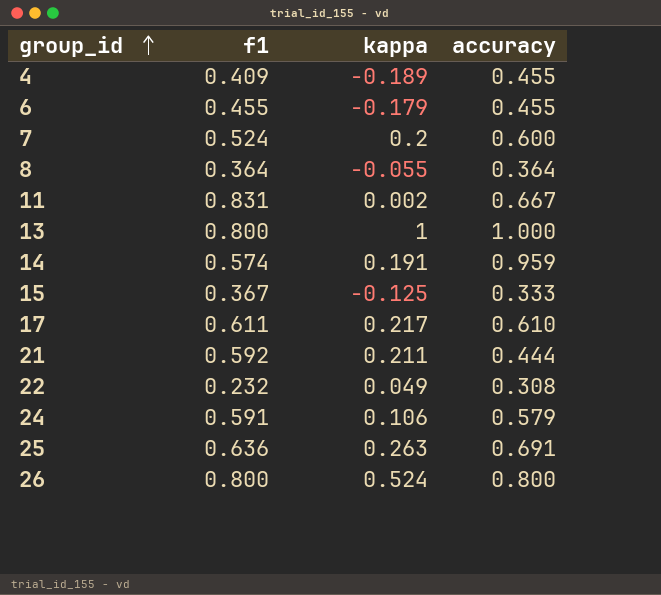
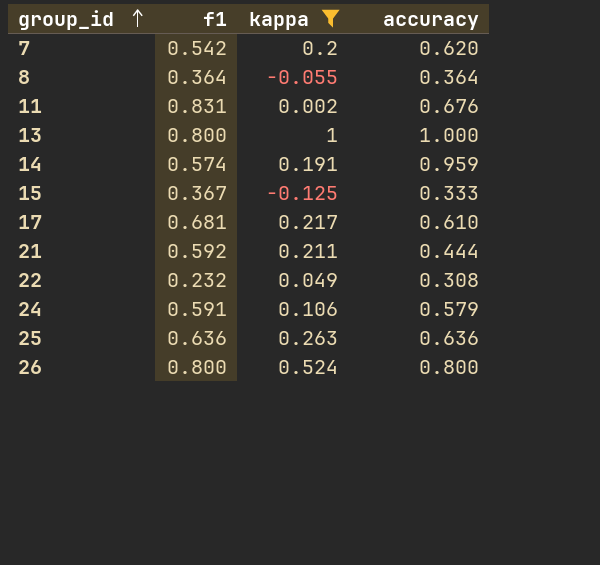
filter: none -> kappa >= -0.125
7 | f1: 0.524 -> 0.542
7 | accuracy: 0.600 -> 0.620
11 | accuracy: 0.667 -> 0.676
17 | f1: 0.611 -> 0.681
25 | accuracy: 0.691 -> 0.636

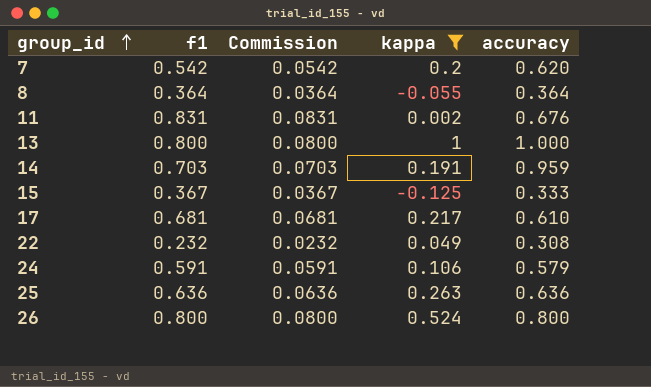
column Commission | formula: none -> [f1] * 0.1
row 21: 0.592 | 0.211 | 0.444 -> none
14 | f1: 0.574 -> 0.703

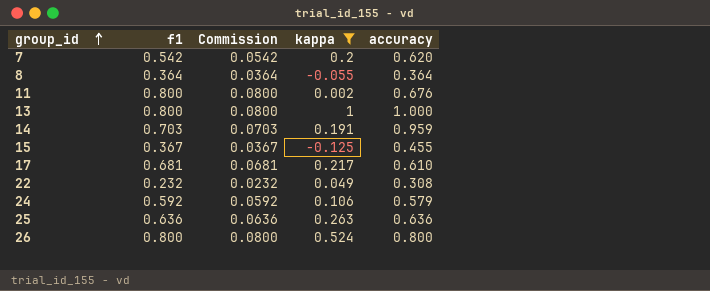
11 | f1: 0.831 -> 0.800
11 | Commission: 0.0831 -> 0.0800
15 | accuracy: 0.333 -> 0.455
24 | f1: 0.591 -> 0.592
24 | Commission: 0.0591 -> 0.0592

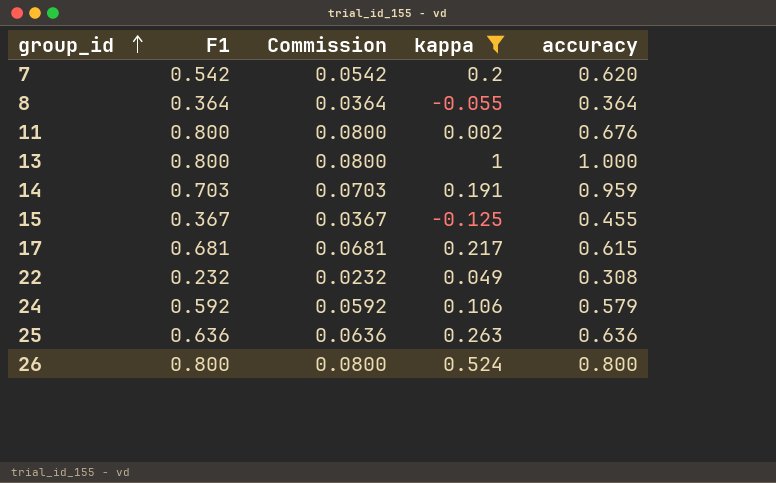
column name: f1 -> F1
17 | accuracy: 0.610 -> 0.615

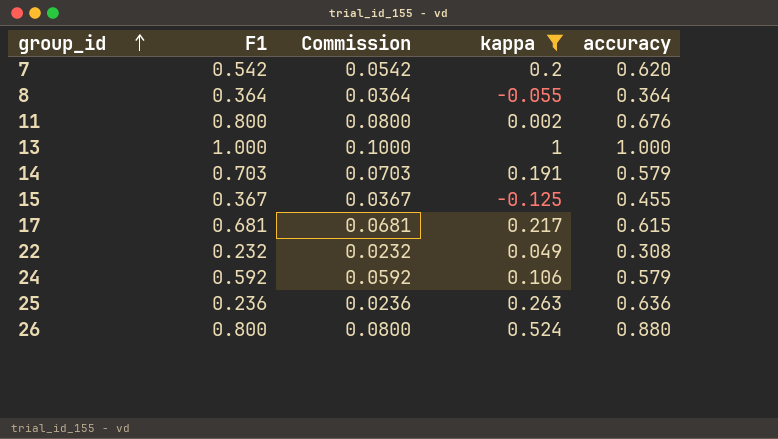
13 | F1: 0.800 -> 1.000
13 | Commission: 0.0800 -> 0.1000
14 | accuracy: 0.959 -> 0.579
25 | F1: 0.636 -> 0.236
25 | Commission: 0.0636 -> 0.0236
26 | accuracy: 0.800 -> 0.880

